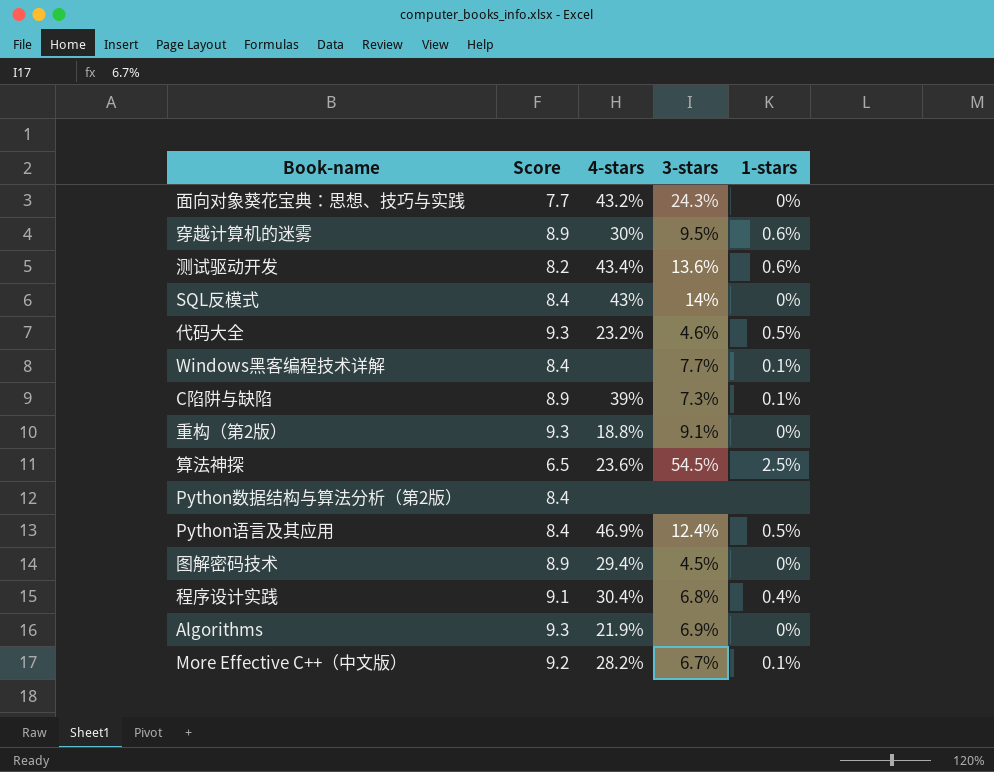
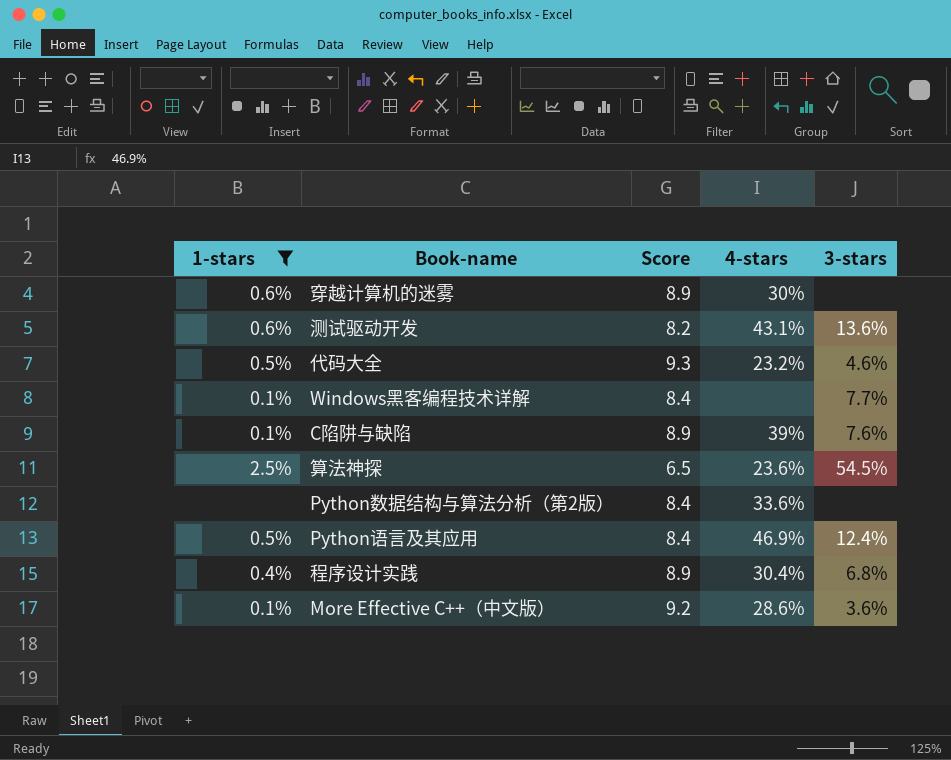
filter: none -> 1-stars != 0%
column 1-stars | position: 5 -> 1
穿越计算机的迷雾 | 3-stars: 9.5% -> none
测试驱动开发 | 4-stars: 43.4% -> 43.1%
C陷阱与缺陷 | 3-stars: 7.3% -> 7.6%
Python数据结构与算法分析（第2版） | 4-stars: none -> 33.6%
程序设计实践 | Score: 9.1 -> 8.9
More Effective C++（中文版） | 4-stars: 28.2% -> 28.6%
More Effective C++（中文版） | 3-stars: 6.7% -> 3.6%

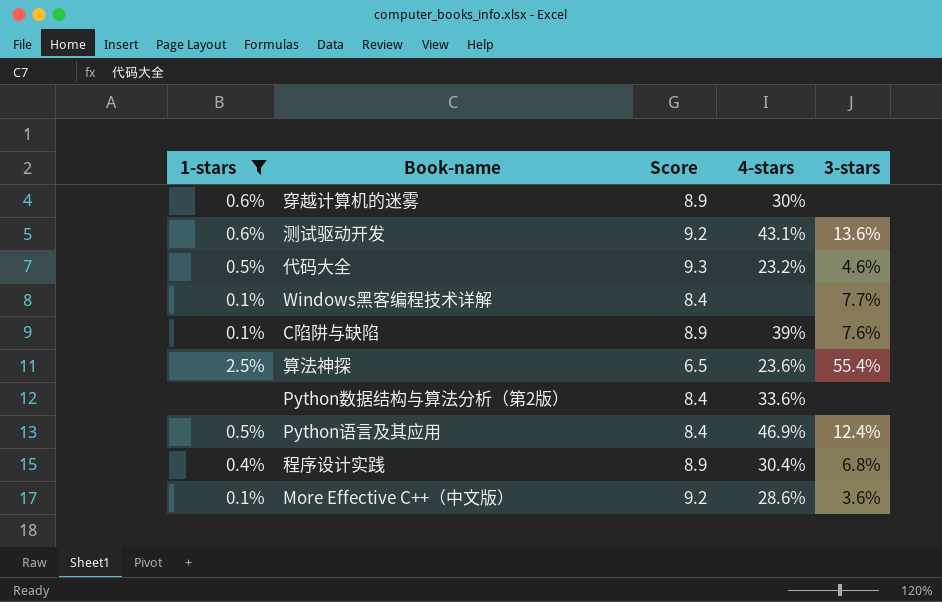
测试驱动开发 | Score: 8.2 -> 9.2
算法神探 | 3-stars: 54.5% -> 55.4%

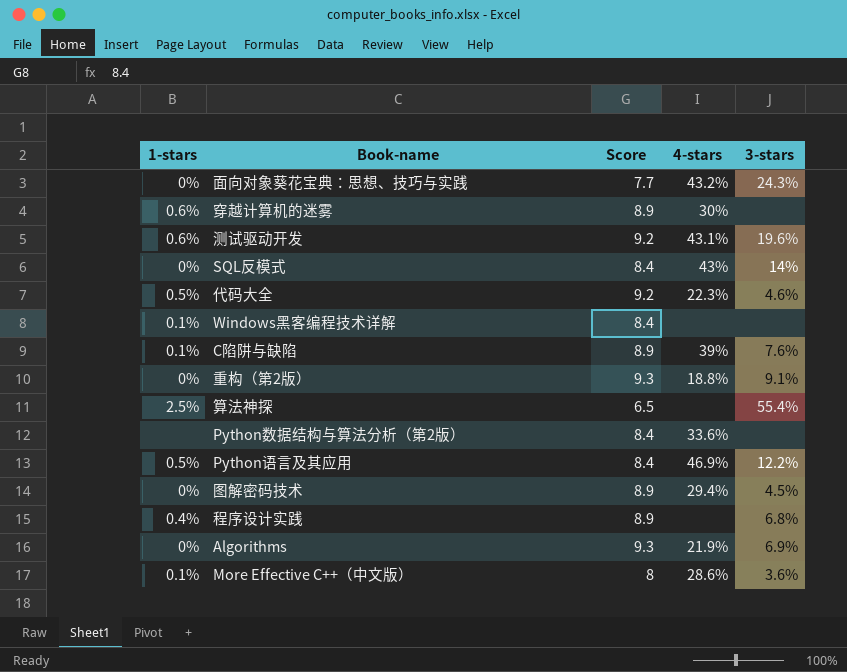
filter: 1-stars != 0% -> none
测试驱动开发 | 3-stars: 13.6% -> 19.6%
代码大全 | Score: 9.3 -> 9.2
代码大全 | 4-stars: 23.2% -> 22.3%
Windows黑客编程技术详解 | 3-stars: 7.7% -> none
算法神探 | 4-stars: 23.6% -> none
Python语言及其应用 | 3-stars: 12.4% -> 12.2%
程序设计实践 | 4-stars: 30.4% -> none
More Effective C++（中文版） | Score: 9.2 -> 8

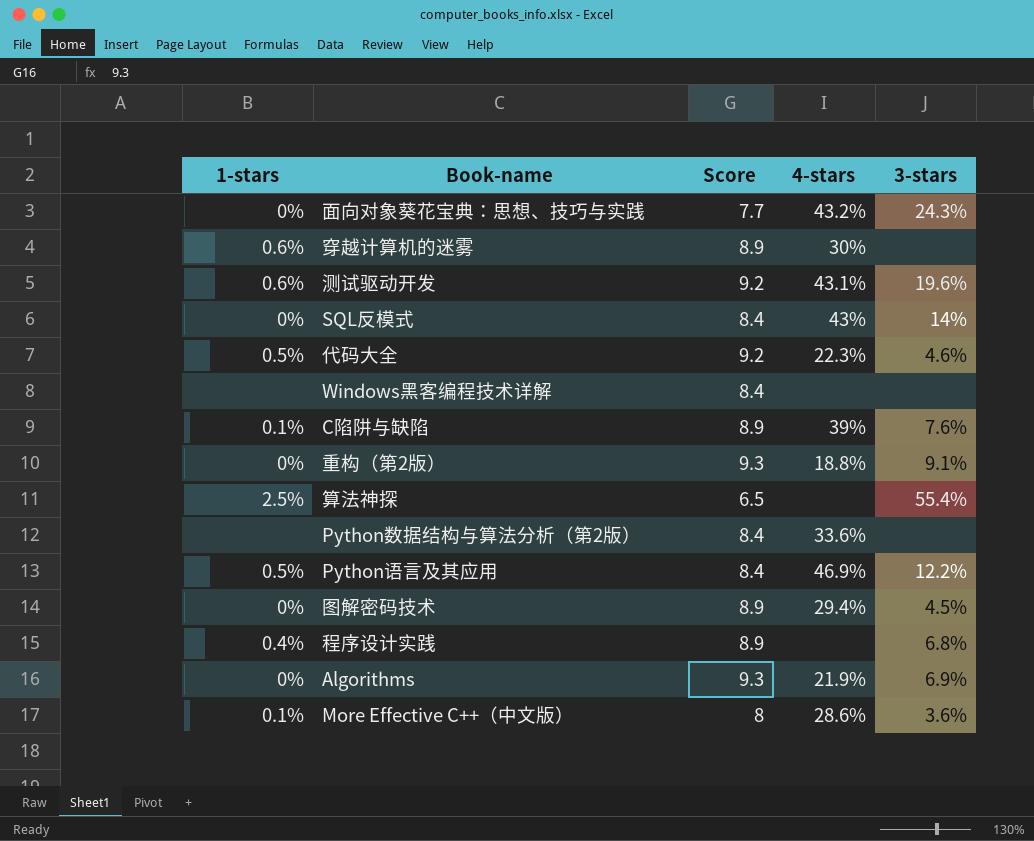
Windows黑客编程技术详解 | 1-stars: 0.1% -> none

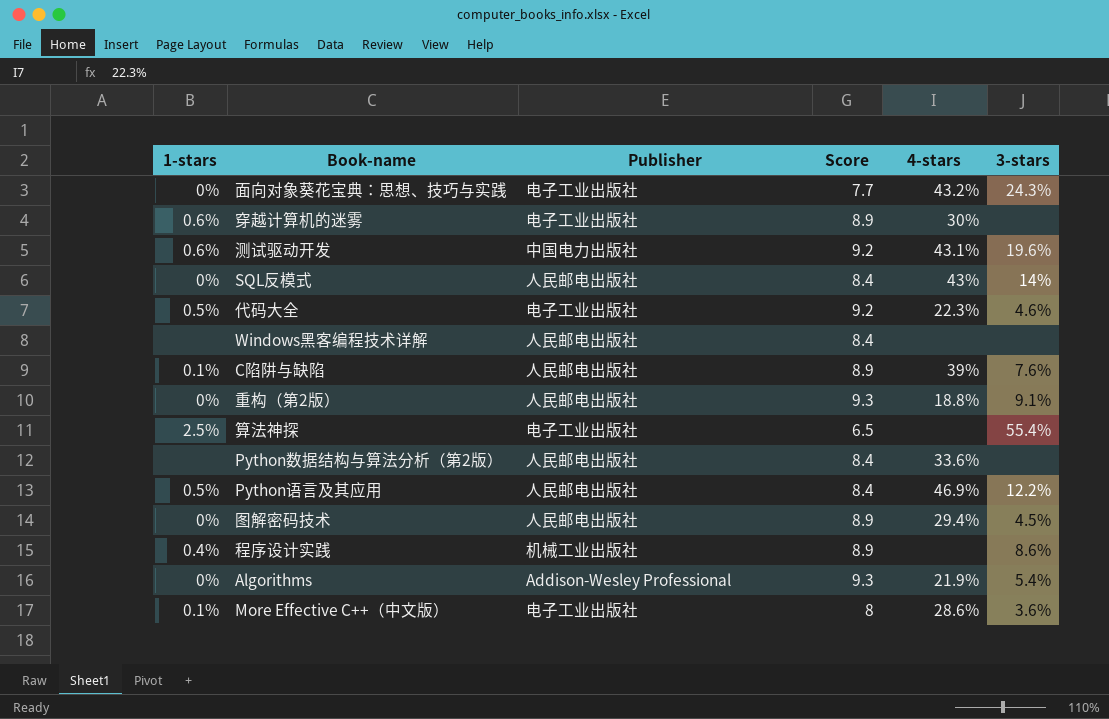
column Publisher | position: none -> 3
程序设计实践 | 3-stars: 6.8% -> 8.6%
Algorithms | 3-stars: 6.9% -> 5.4%

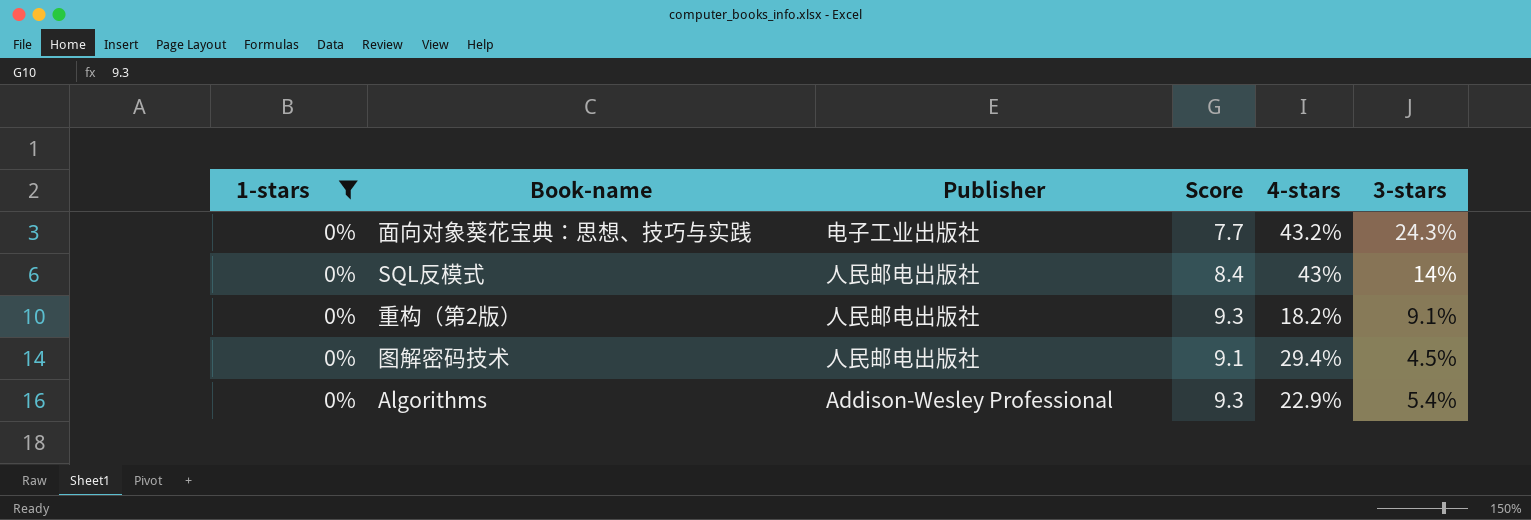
filter: none -> 1-stars = 0%
重构（第2版） | 4-stars: 18.8% -> 18.2%
图解密码技术 | Score: 8.9 -> 9.1
Algorithms | 4-stars: 21.9% -> 22.9%

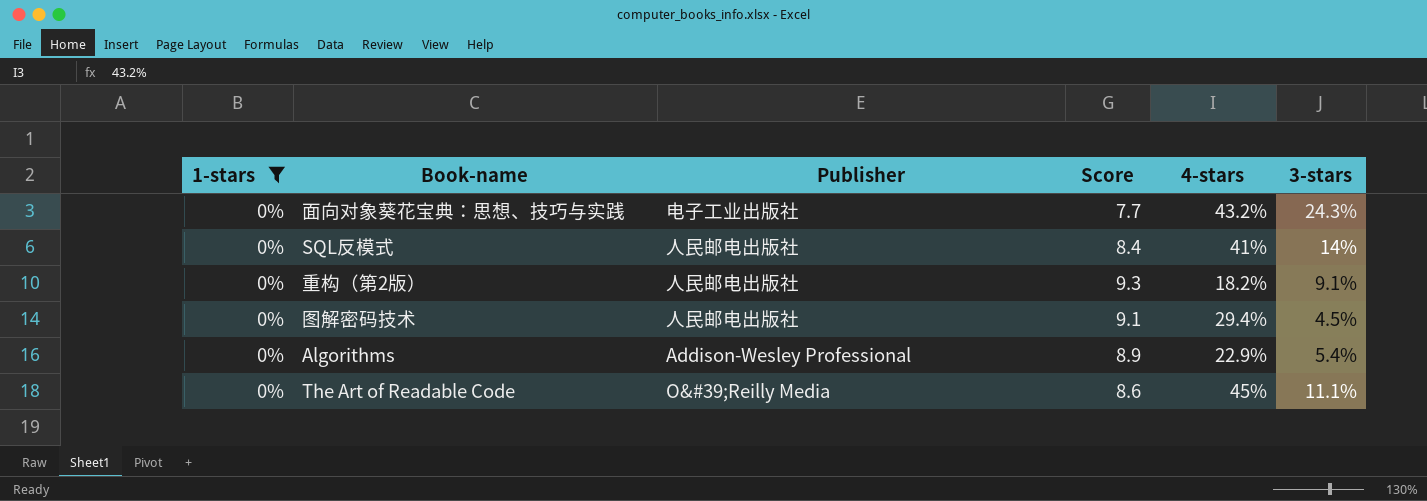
SQL反模式 | 4-stars: 43% -> 41%
Algorithms | Score: 9.3 -> 8.9
row The Art of Readable Code: none -> 0% | O&#39;Reilly Media | 8.6 | 45% | 11.1%

